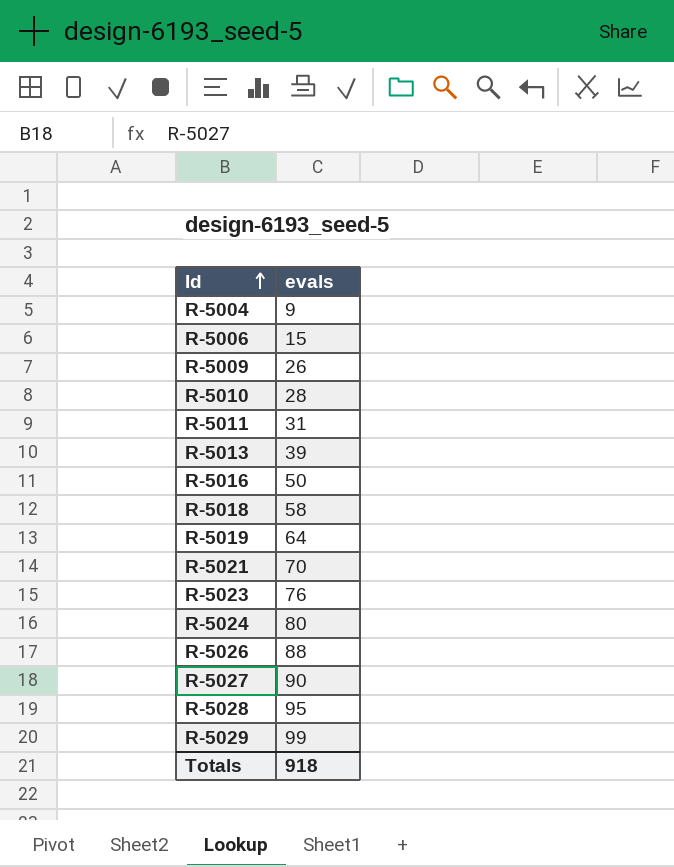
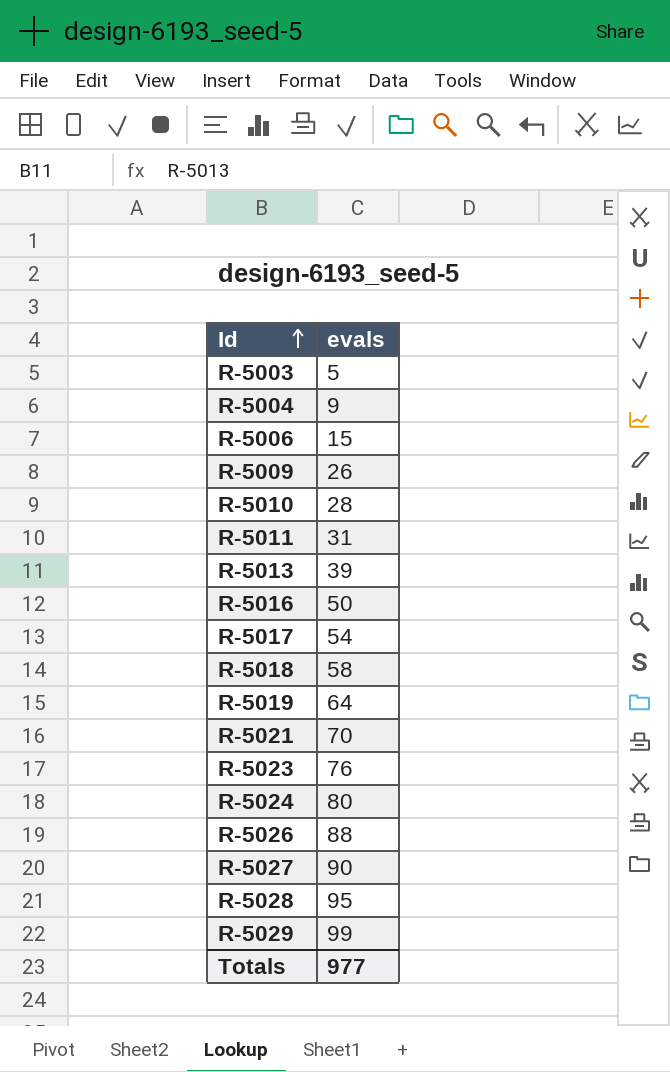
row R-5003: none -> 5
row R-5017: none -> 54
Totals | evals: 918 -> 977

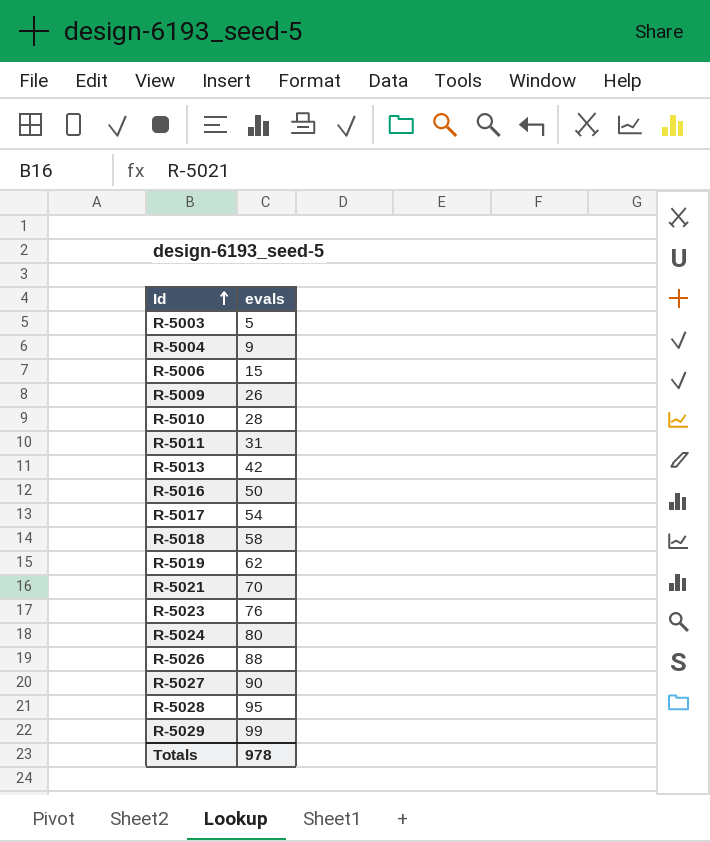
R-5013 | evals: 39 -> 42
R-5019 | evals: 64 -> 62
Totals | evals: 977 -> 978

